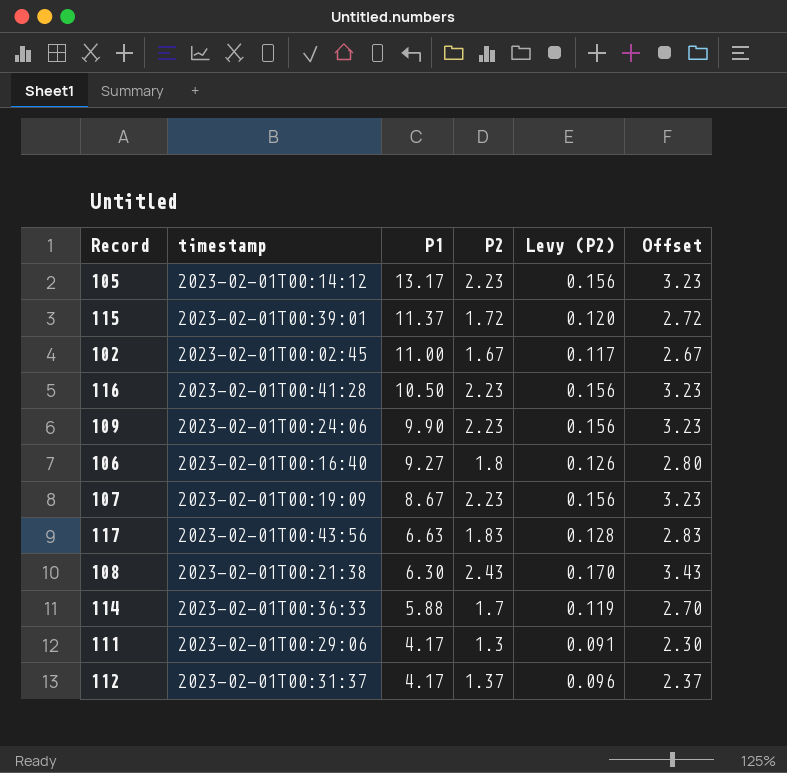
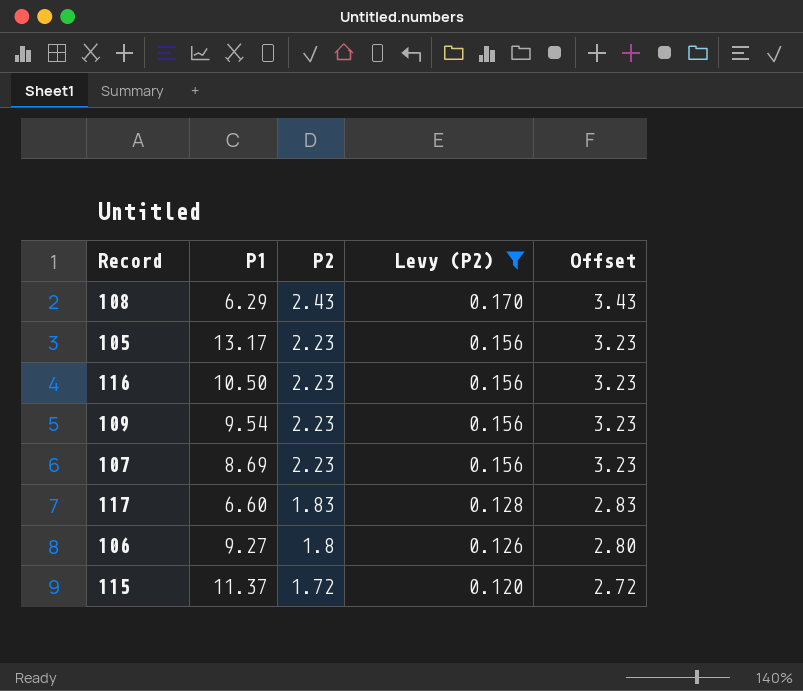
filter: none -> Levy (P2) >= 0.120
row order: P1 descending -> P2 descending
column timestamp | position: 2 -> none
108 | P1: 6.30 -> 6.29
109 | P1: 9.90 -> 9.54
107 | P1: 8.67 -> 8.69
117 | P1: 6.63 -> 6.60

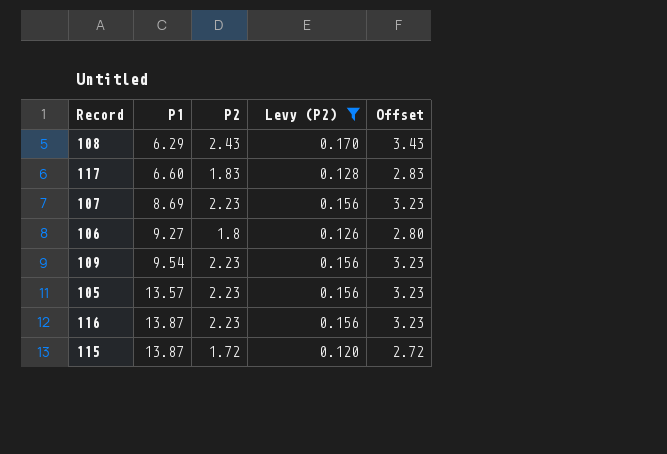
row order: P2 descending -> P1 ascending
105 | P1: 13.17 -> 13.57
116 | P1: 10.50 -> 13.87
115 | P1: 11.37 -> 13.87

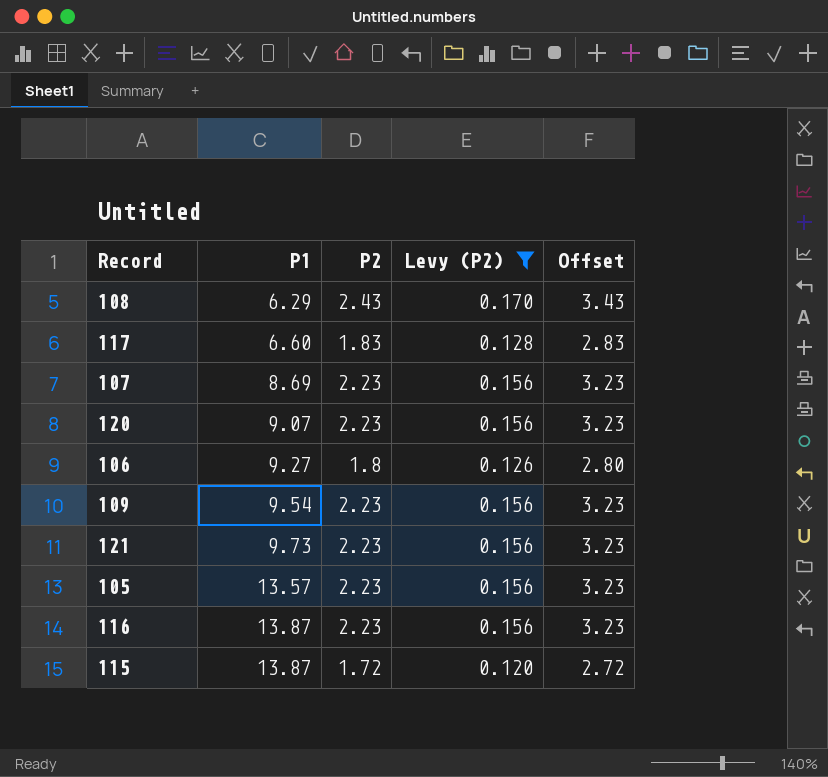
row 120: none -> 9.07 | 2.23 | 0.156 | 3.23
row 121: none -> 9.73 | 2.23 | 0.156 | 3.23

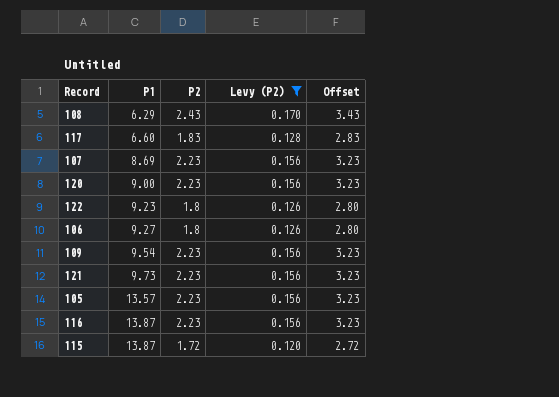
120 | P1: 9.07 -> 9.00
row 122: none -> 9.23 | 1.8 | 0.126 | 2.80

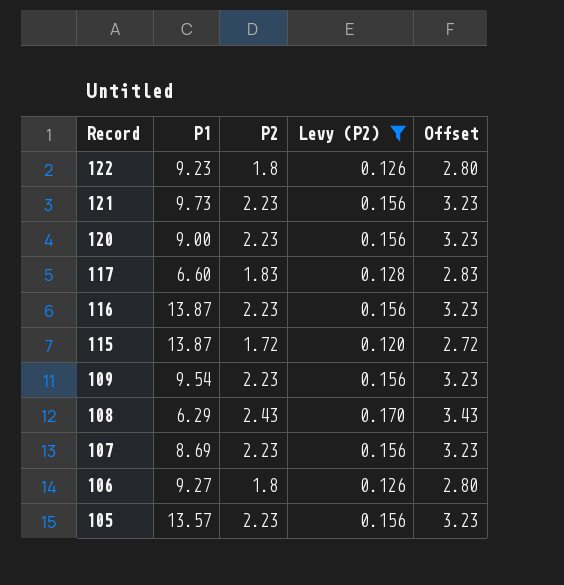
row order: P1 ascending -> Record descending

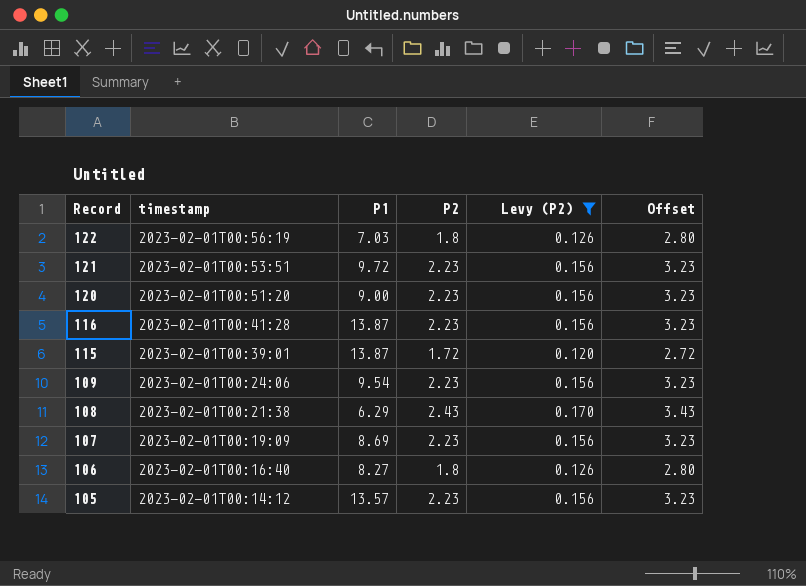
column timestamp | position: none -> 2
row 117: 6.60 | 1.83 | 0.128 | 2.83 -> none
122 | P1: 9.23 -> 7.03
121 | P1: 9.73 -> 9.72
106 | P1: 9.27 -> 8.27

